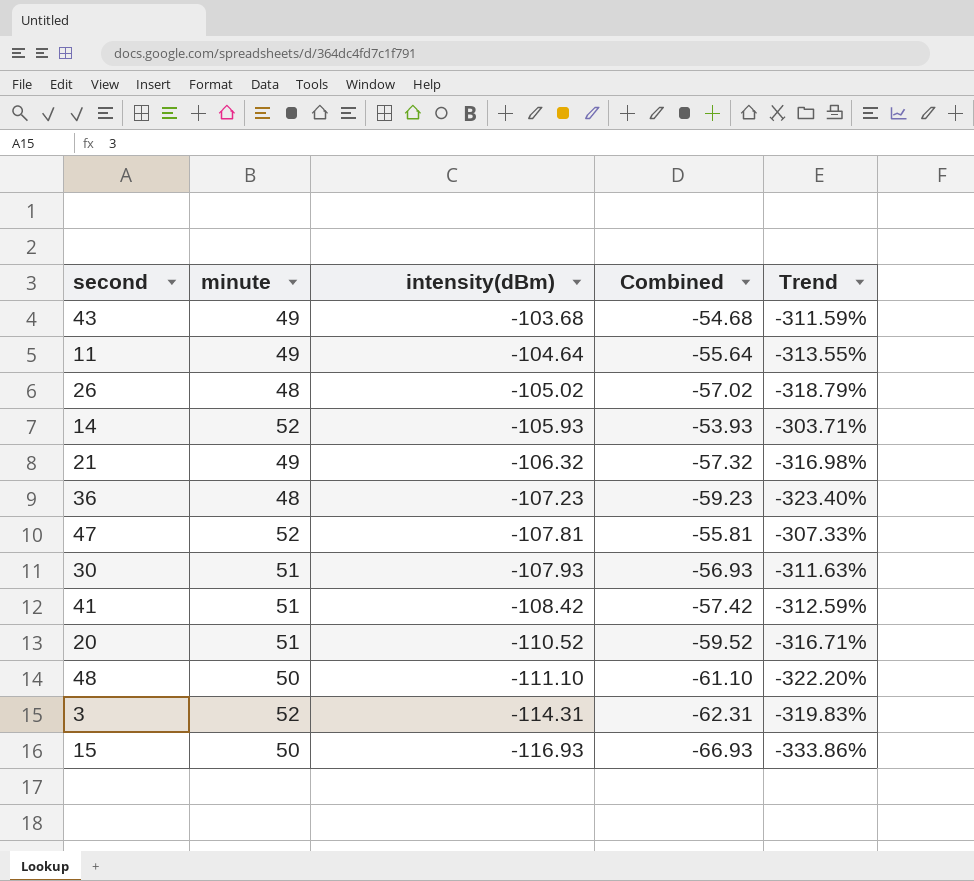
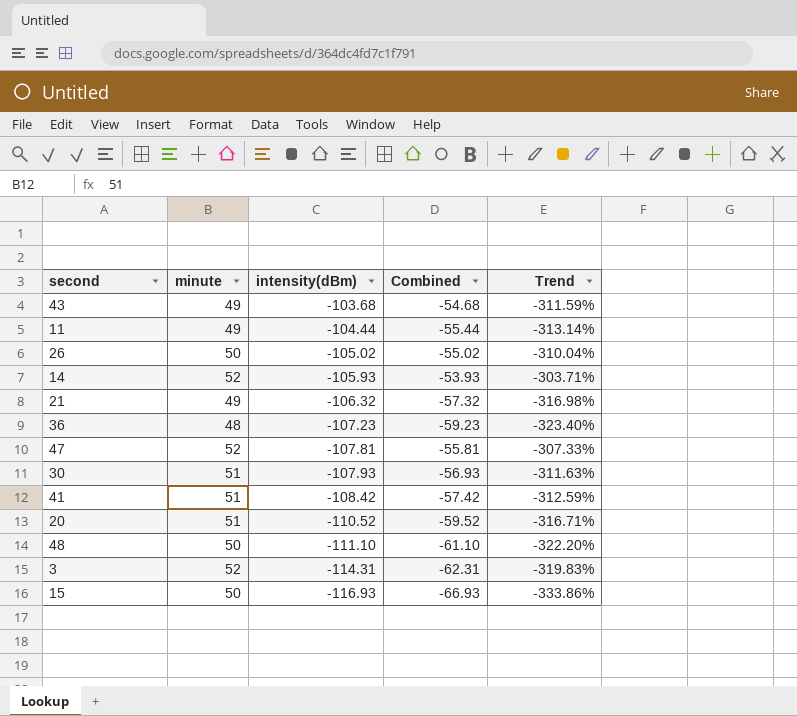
11 | intensity(dBm): -104.64 -> -104.44
11 | Combined: -55.64 -> -55.44
11 | Trend: -313.55% -> -313.14%
26 | minute: 48 -> 50
26 | Combined: -57.02 -> -55.02
26 | Trend: -318.79% -> -310.04%

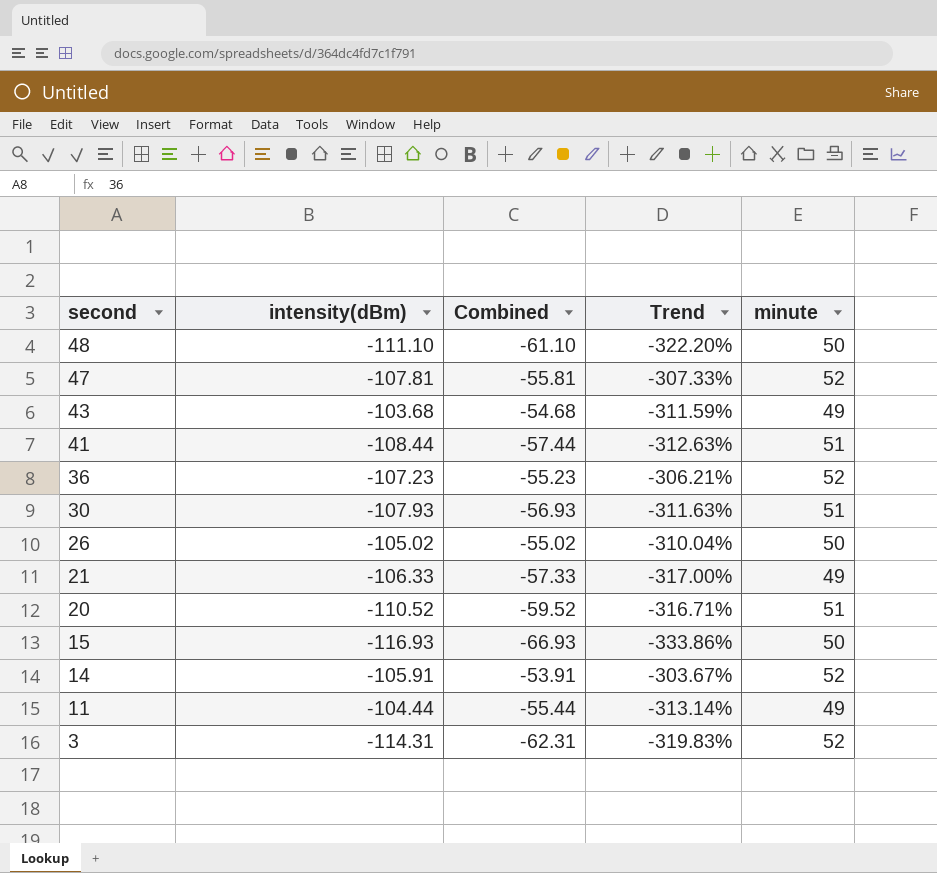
row order: intensity(dBm) descending -> second descending
column minute | position: 2 -> 5
41 | intensity(dBm): -108.42 -> -108.44
41 | Combined: -57.42 -> -57.44
41 | Trend: -312.59% -> -312.63%
36 | Combined: -59.23 -> -55.23
36 | Trend: -323.40% -> -306.21%
36 | minute: 48 -> 52
21 | intensity(dBm): -106.32 -> -106.33
21 | Combined: -57.32 -> -57.33
21 | Trend: -316.98% -> -317.00%
14 | intensity(dBm): -105.93 -> -105.91
14 | Combined: -53.93 -> -53.91
14 | Trend: -303.71% -> -303.67%

